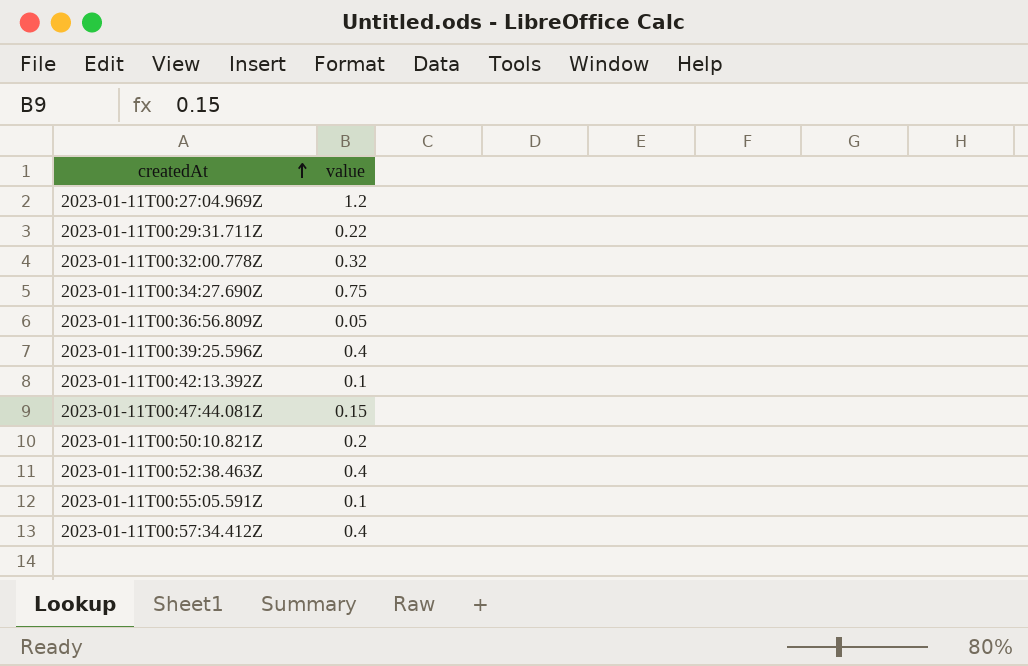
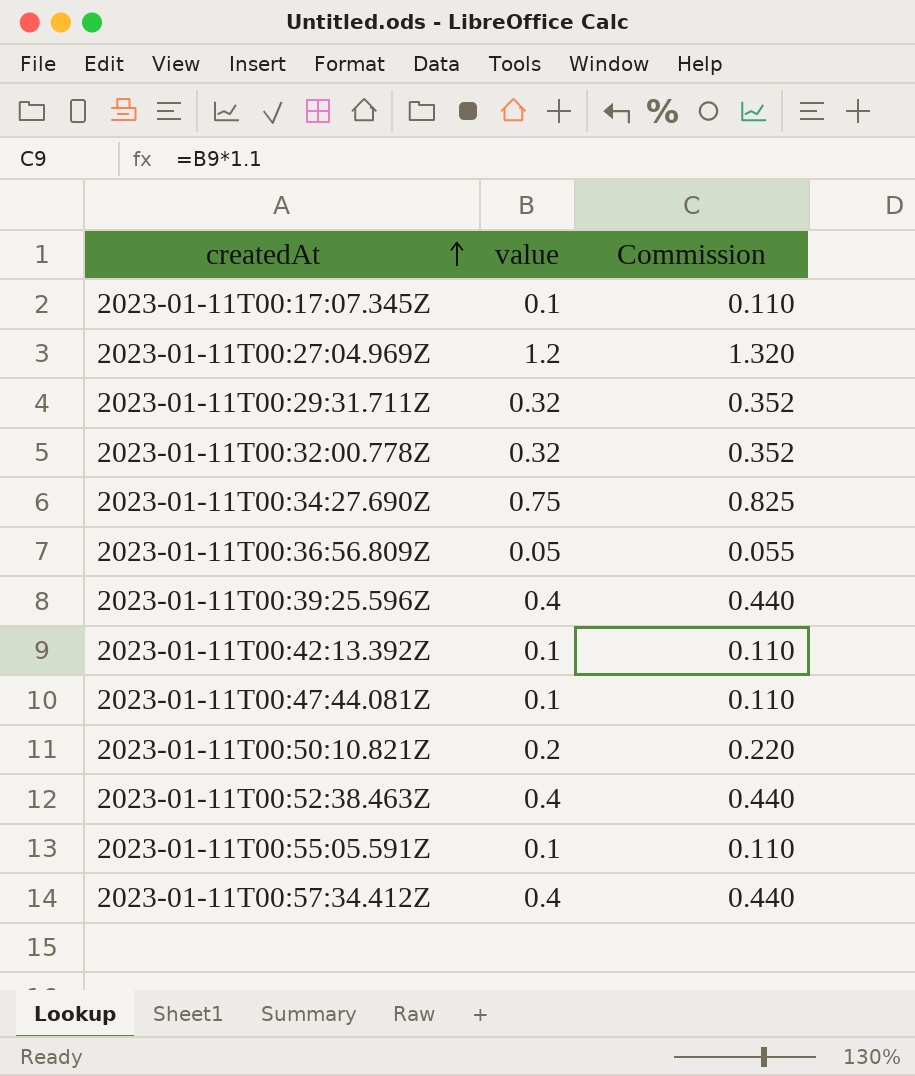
column Commission | formula: none -> [value] * 1.1
row 2023-01-11T00:17:07.345Z: none -> 0.1 | 0.110
2023-01-11T00:29:31.711Z | value: 0.22 -> 0.32
2023-01-11T00:47:44.081Z | value: 0.15 -> 0.1

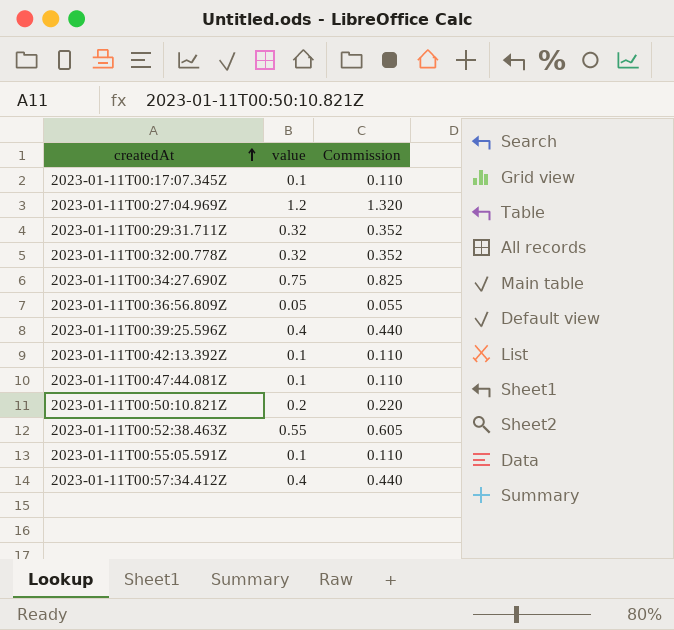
2023-01-11T00:52:38.463Z | value: 0.4 -> 0.55
2023-01-11T00:52:38.463Z | Commission: 0.440 -> 0.605

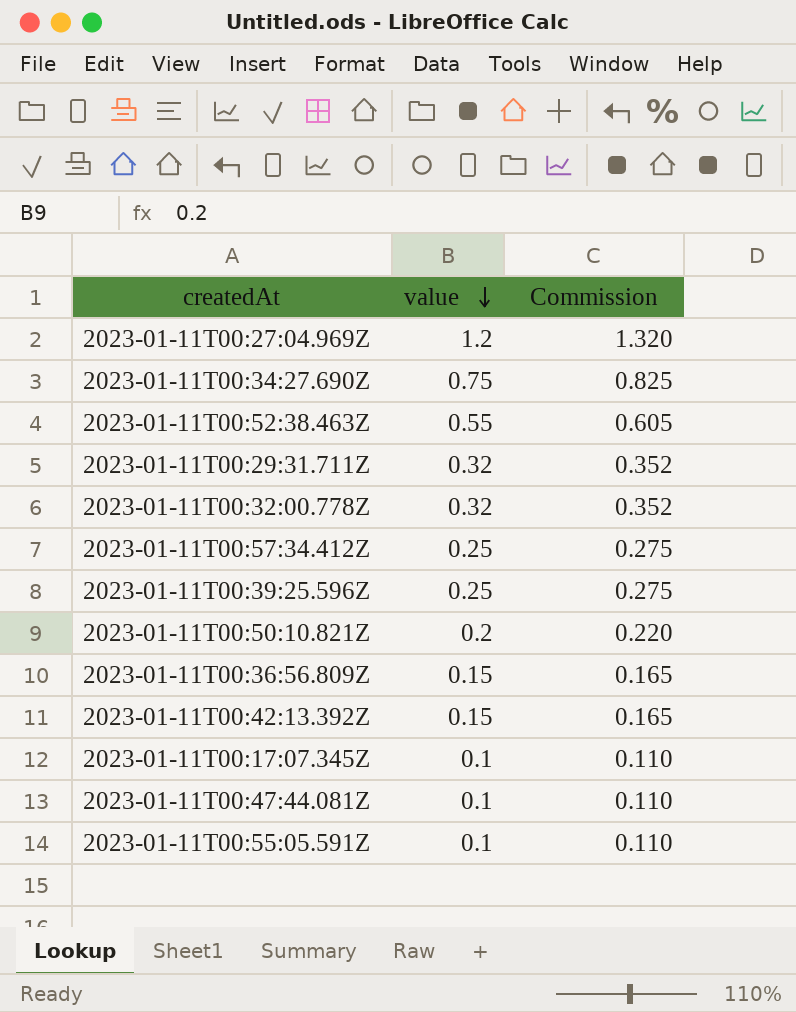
row order: createdAt ascending -> value descending
2023-01-11T00:57:34.412Z | value: 0.4 -> 0.25
2023-01-11T00:57:34.412Z | Commission: 0.440 -> 0.275
2023-01-11T00:39:25.596Z | value: 0.4 -> 0.25
2023-01-11T00:39:25.596Z | Commission: 0.440 -> 0.275
2023-01-11T00:36:56.809Z | value: 0.05 -> 0.15
2023-01-11T00:36:56.809Z | Commission: 0.055 -> 0.165
2023-01-11T00:42:13.392Z | value: 0.1 -> 0.15
2023-01-11T00:42:13.392Z | Commission: 0.110 -> 0.165

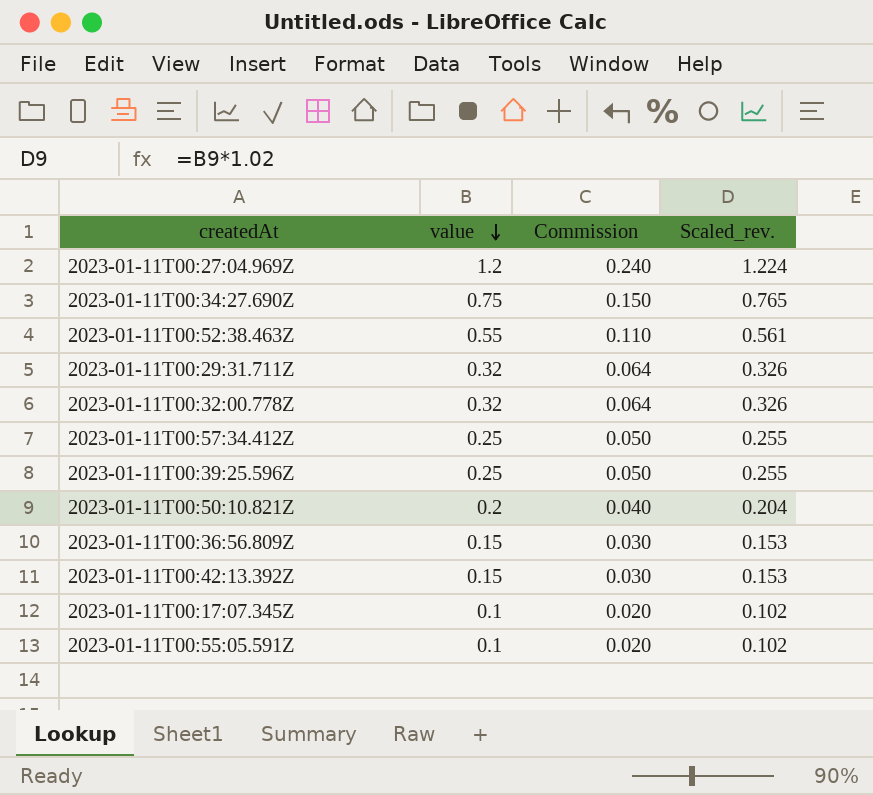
column Commission | formula: [value] * 1.1 -> [value] * 0.2
column Scaled_rev. | formula: none -> [value] * 1.02
row 2023-01-11T00:47:44.081Z: 0.1 | 0.110 -> none

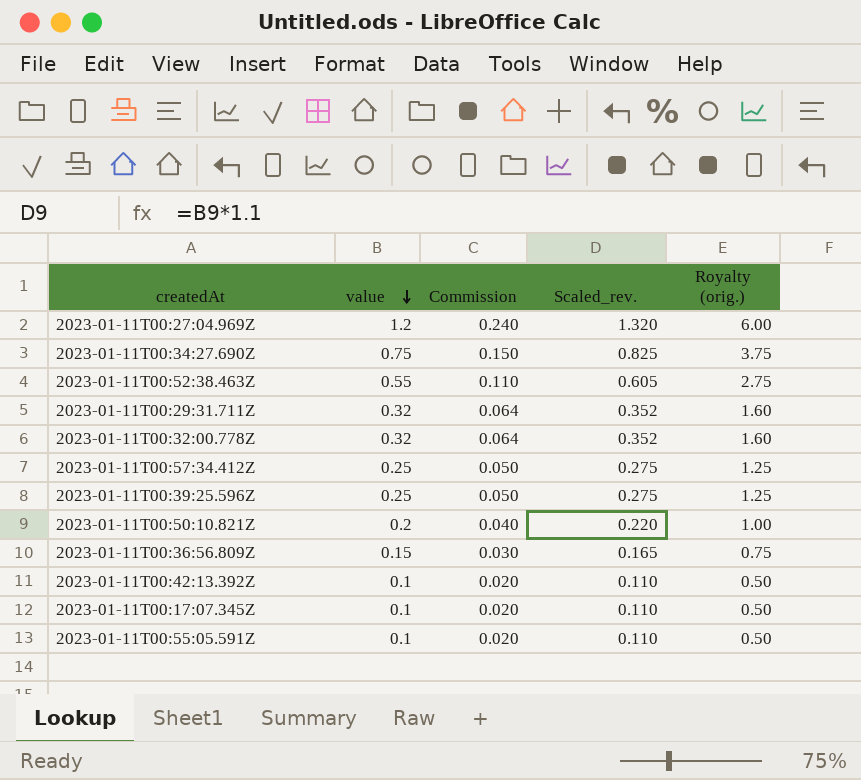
column Scaled_rev. | formula: [value] * 1.02 -> [value] * 1.1
column Royalty (orig.) | formula: none -> [value] * 5
2023-01-11T00:42:13.392Z | value: 0.15 -> 0.1
2023-01-11T00:42:13.392Z | Commission: 0.030 -> 0.020

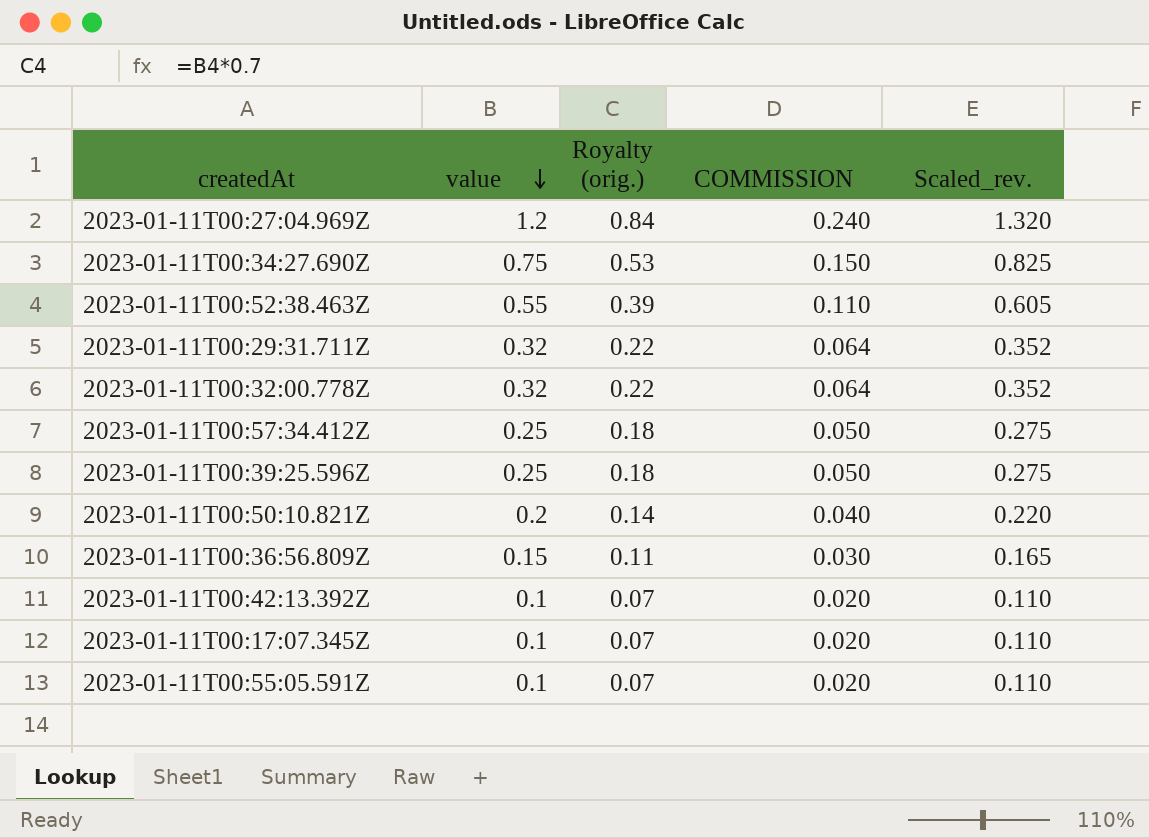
column Royalty (orig.) | formula: [value] * 5 -> [value] * 0.7
column Royalty (orig.) | position: 5 -> 3
column name: Commission -> COMMISSION

